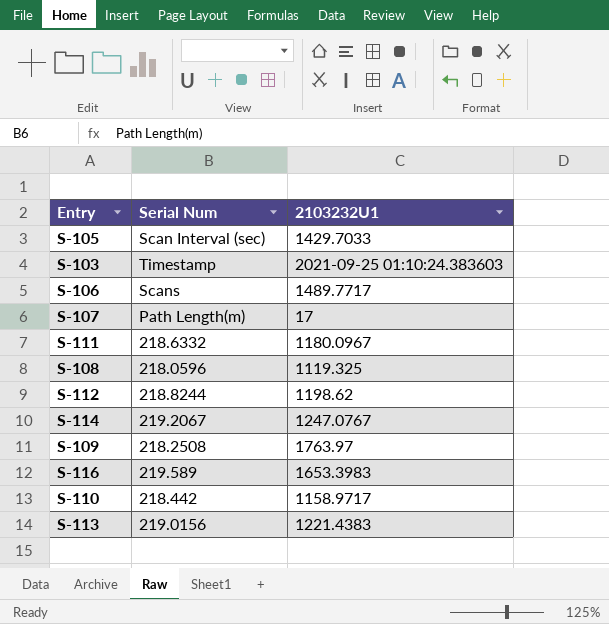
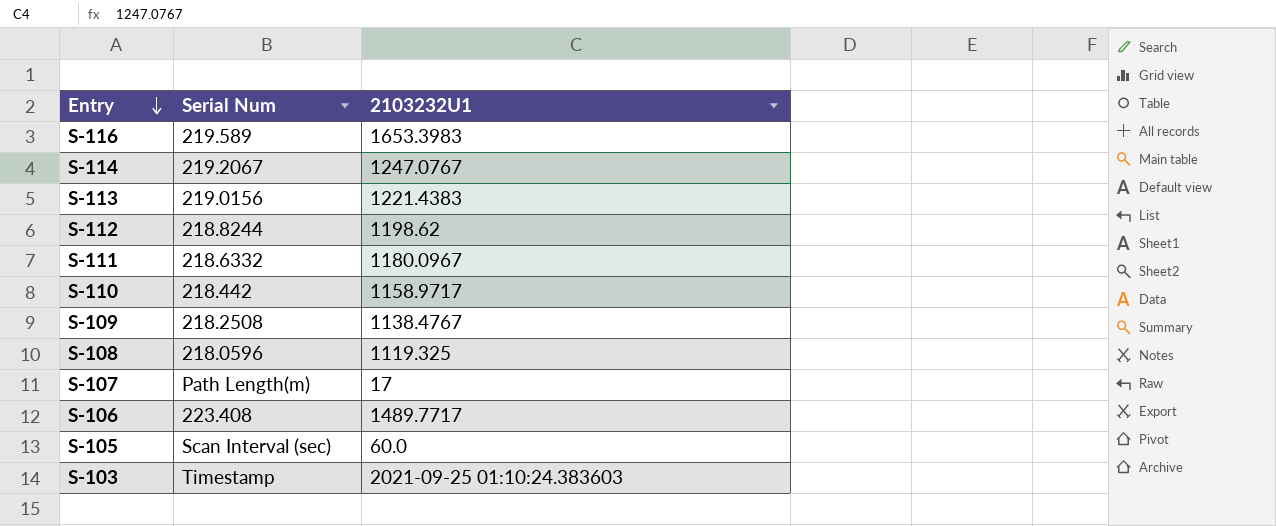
row order: none -> Entry descending
S-109 | 2103232U1: 1763.97 -> 1138.4767
S-106 | Serial Num: Scans -> 223.408
S-105 | 2103232U1: 1429.7033 -> 60.0

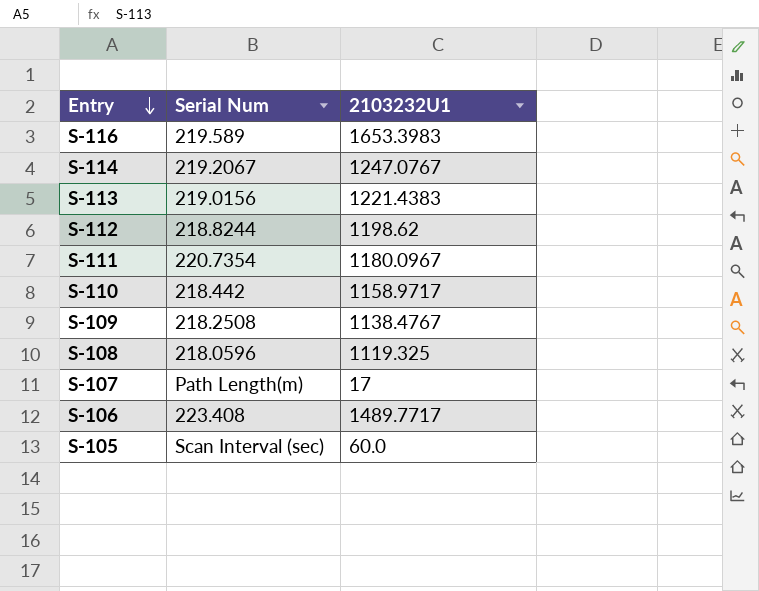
row S-103: Timestamp | 2021-09-25 01:10:24.383603 -> none
S-111 | Serial Num: 218.6332 -> 220.7354

